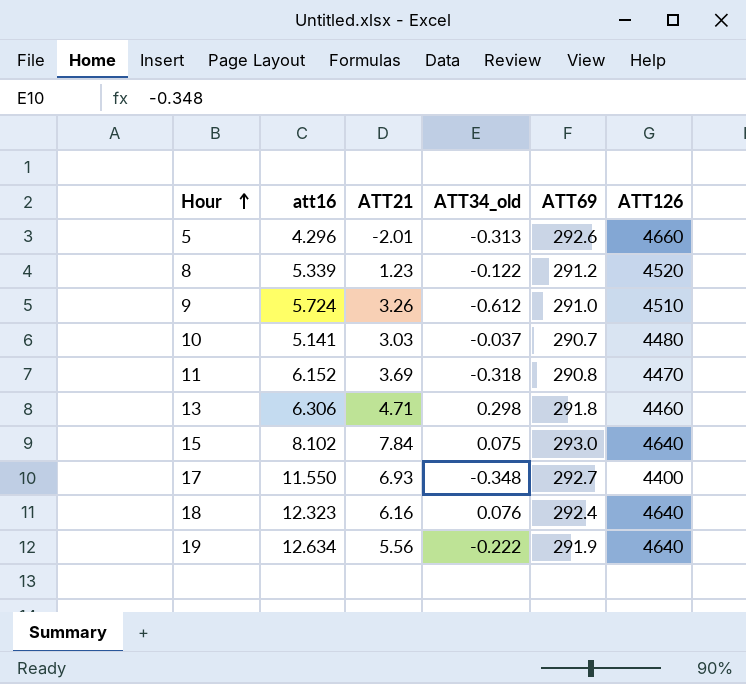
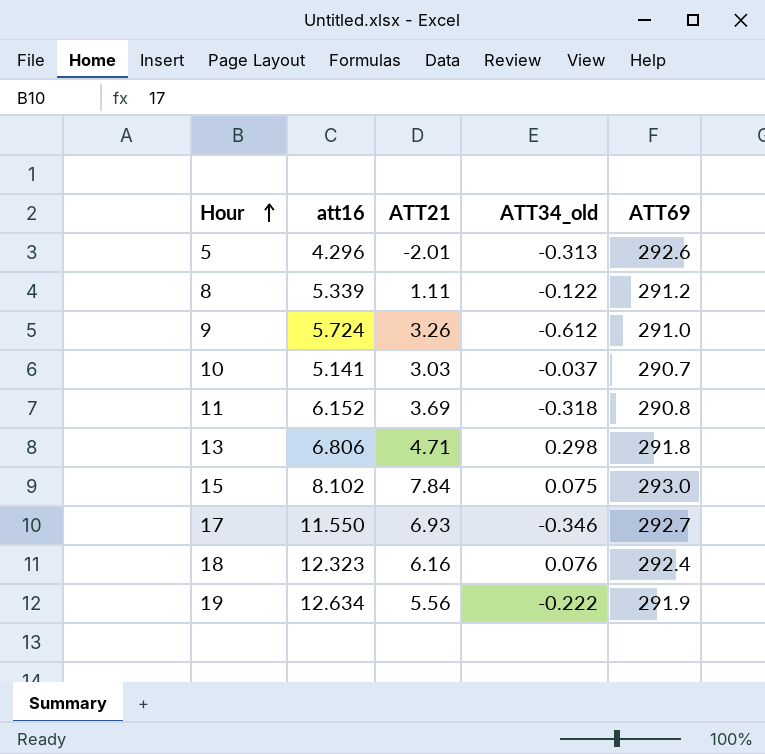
column ATT126 | position: 6 -> none
8 | ATT21: 1.23 -> 1.11
13 | att16: 6.306 -> 6.806
17 | ATT34_old: -0.348 -> -0.346

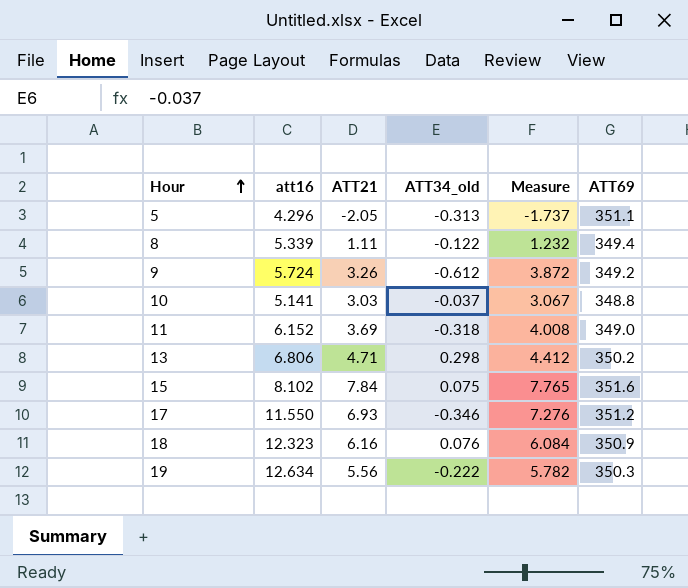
column Measure | formula: none -> [ATT21] - [ATT34_old]
5 | ATT21: -2.01 -> -2.05
5 | ATT69: 292.6 -> 351.1
8 | ATT69: 291.2 -> 349.4
9 | ATT69: 291.0 -> 349.2
10 | ATT69: 290.7 -> 348.8
11 | ATT69: 290.8 -> 349.0
13 | ATT69: 291.8 -> 350.2
15 | ATT69: 293.0 -> 351.6
17 | ATT69: 292.7 -> 351.2
18 | ATT69: 292.4 -> 350.9
19 | ATT69: 291.9 -> 350.3

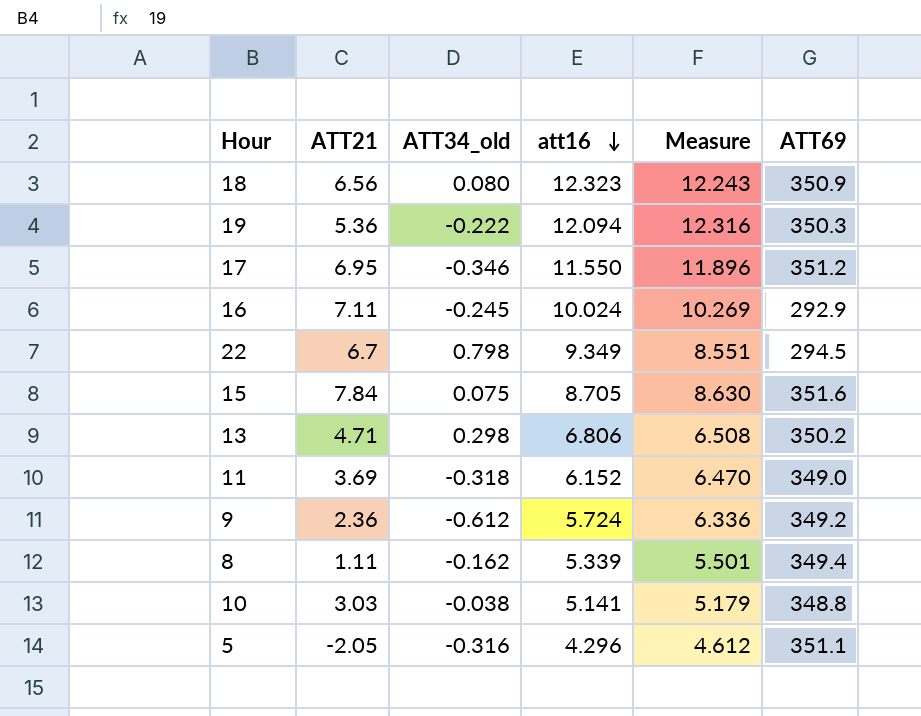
row order: Hour ascending -> att16 descending
column att16 | position: 2 -> 4
column Measure | formula: [ATT21] - [ATT34_old] -> [att16] - [ATT34_old]
18 | ATT21: 6.16 -> 6.56
18 | ATT34_old: 0.076 -> 0.080
19 | ATT21: 5.56 -> 5.36
19 | att16: 12.634 -> 12.094
17 | ATT21: 6.93 -> 6.95
row 16: none -> 7.11 | -0.245 | 10.024 | 10.269 | 292.9
row 22: none -> 6.7 | 0.798 | 9.349 | 8.551 | 294.5
15 | att16: 8.102 -> 8.705
9 | ATT21: 3.26 -> 2.36
8 | ATT34_old: -0.122 -> -0.162
10 | ATT34_old: -0.037 -> -0.038
5 | ATT34_old: -0.313 -> -0.316

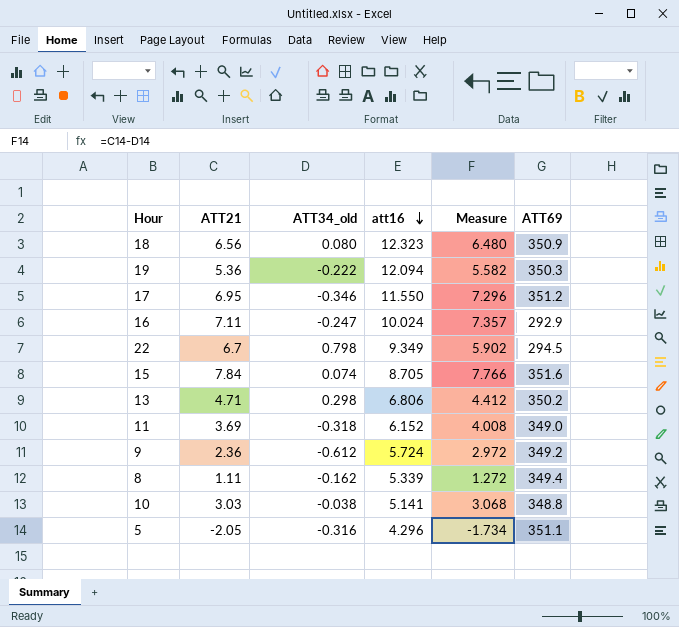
column Measure | formula: [att16] - [ATT34_old] -> [ATT21] - [ATT34_old]
16 | ATT34_old: -0.245 -> -0.247
15 | ATT34_old: 0.075 -> 0.074

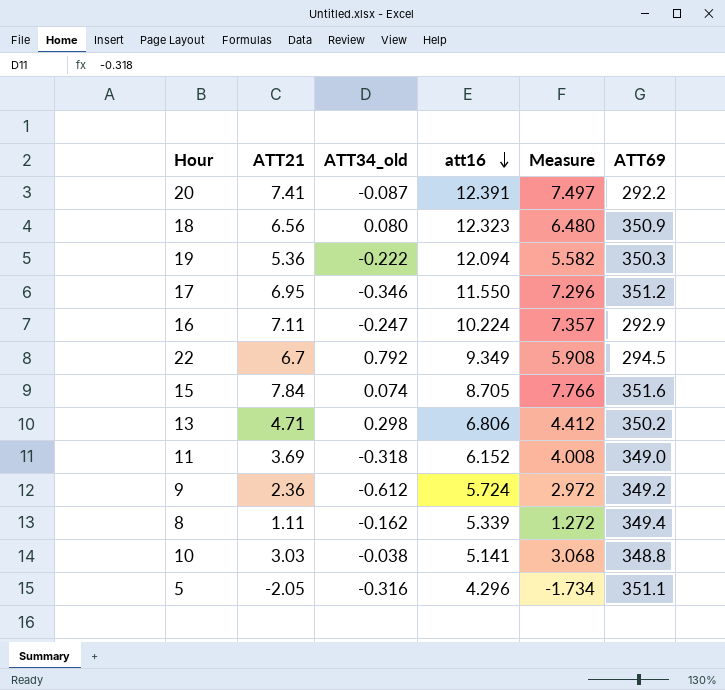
row 20: none -> 7.41 | -0.087 | 12.391 | 7.497 | 292.2
16 | att16: 10.024 -> 10.224
22 | ATT34_old: 0.798 -> 0.792
22 | Measure: 5.902 -> 5.908

